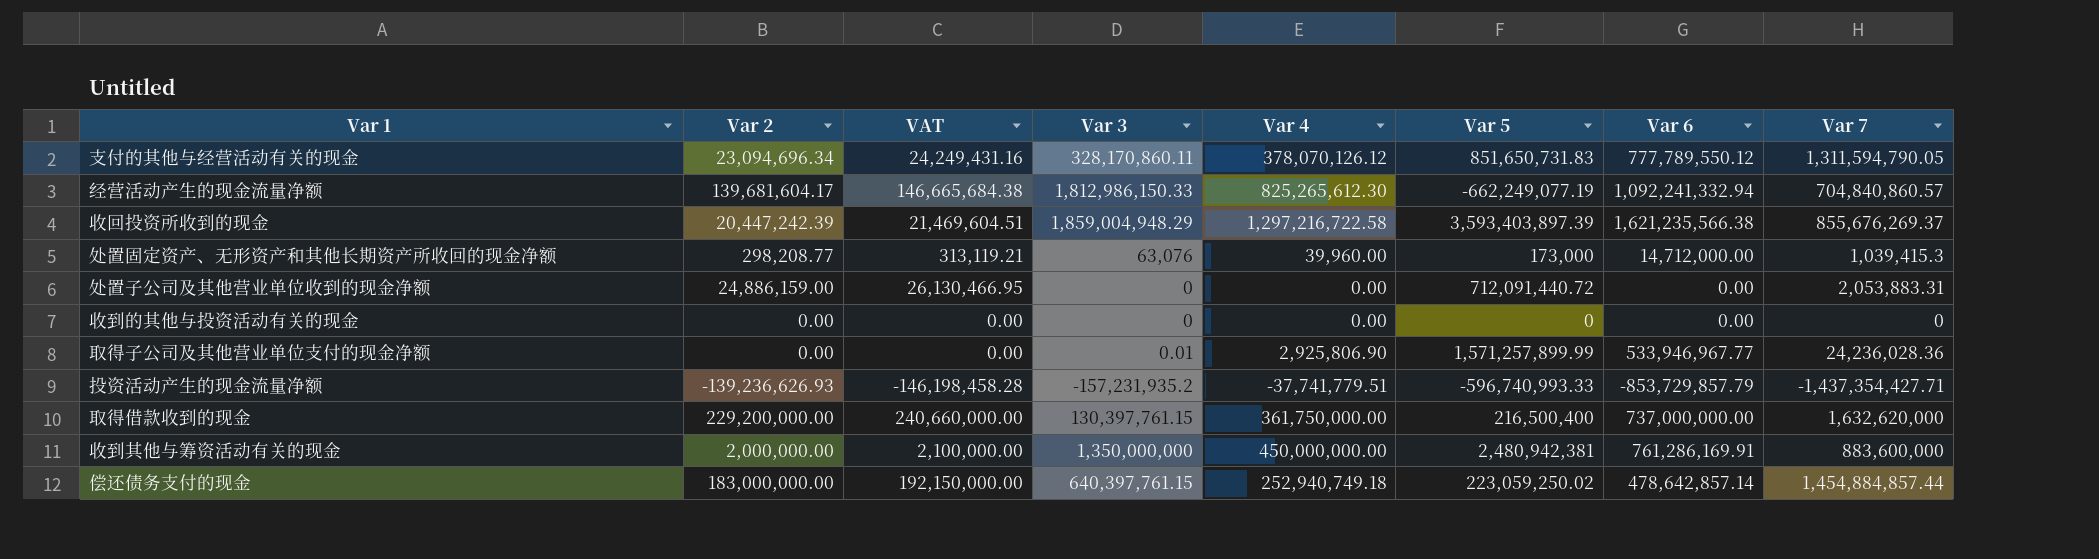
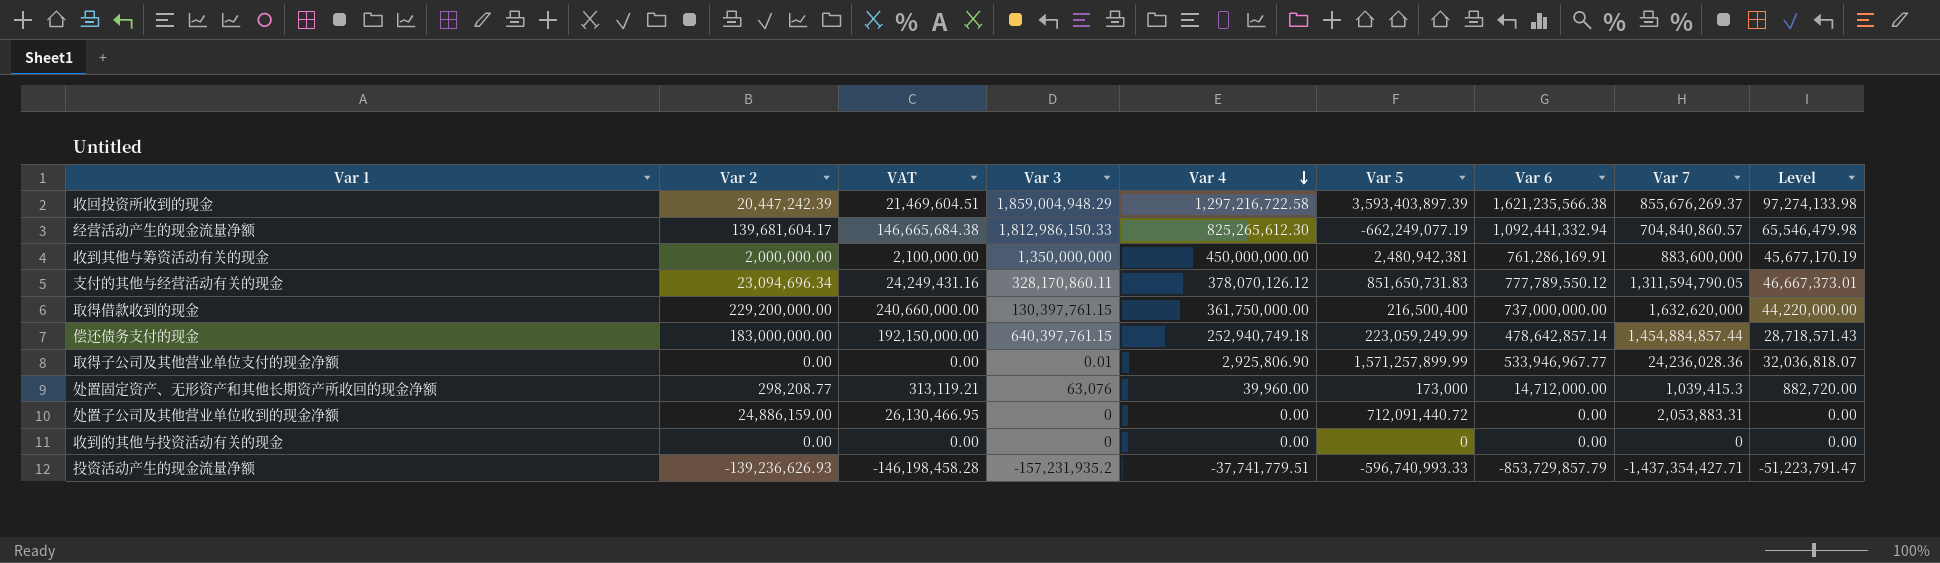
row order: none -> Var 4 descending
column Level | formula: none -> [Var 6] * 0.06
经营活动产生的现金流量净额 | Var 6: 1,092,241,332.94 -> 1,092,441,332.94
偿还债务支付的现金 | Var 5: 223,059,250.02 -> 223,059,249.99

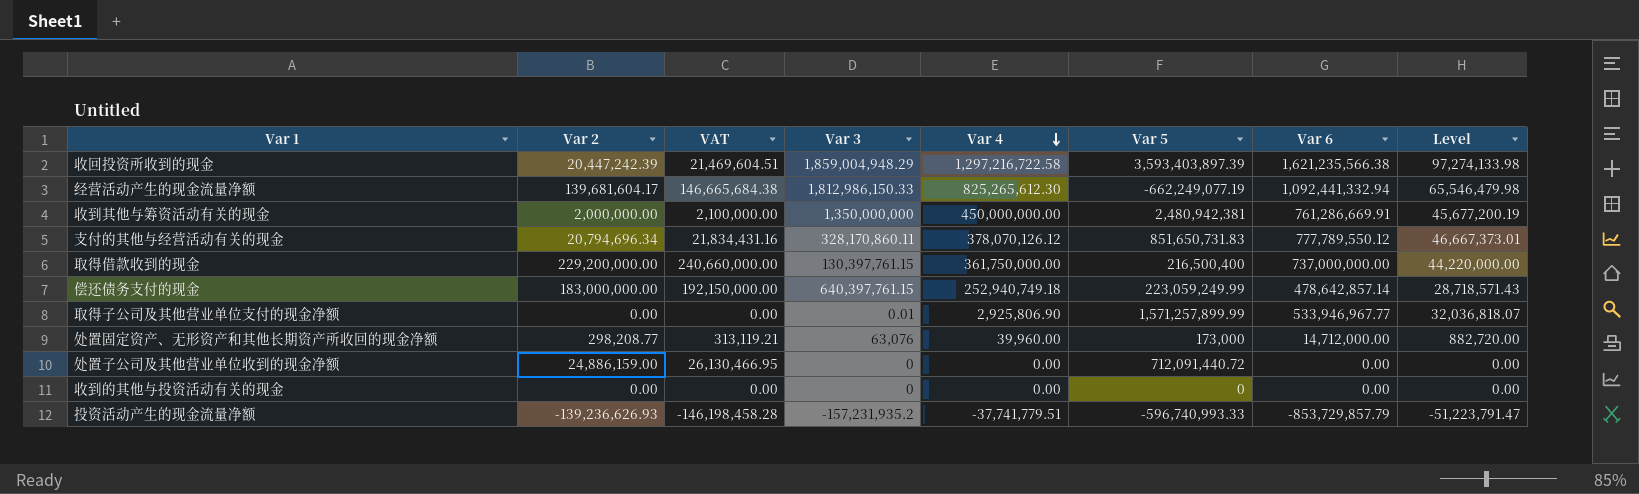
column Var 7 | position: 8 -> none
收到其他与筹资活动有关的现金 | Var 6: 761,286,169.91 -> 761,286,669.91
收到其他与筹资活动有关的现金 | Level: 45,677,170.19 -> 45,677,200.19
支付的其他与经营活动有关的现金 | Var 2: 23,094,696.34 -> 20,794,696.34
支付的其他与经营活动有关的现金 | VAT: 24,249,431.16 -> 21,834,431.16

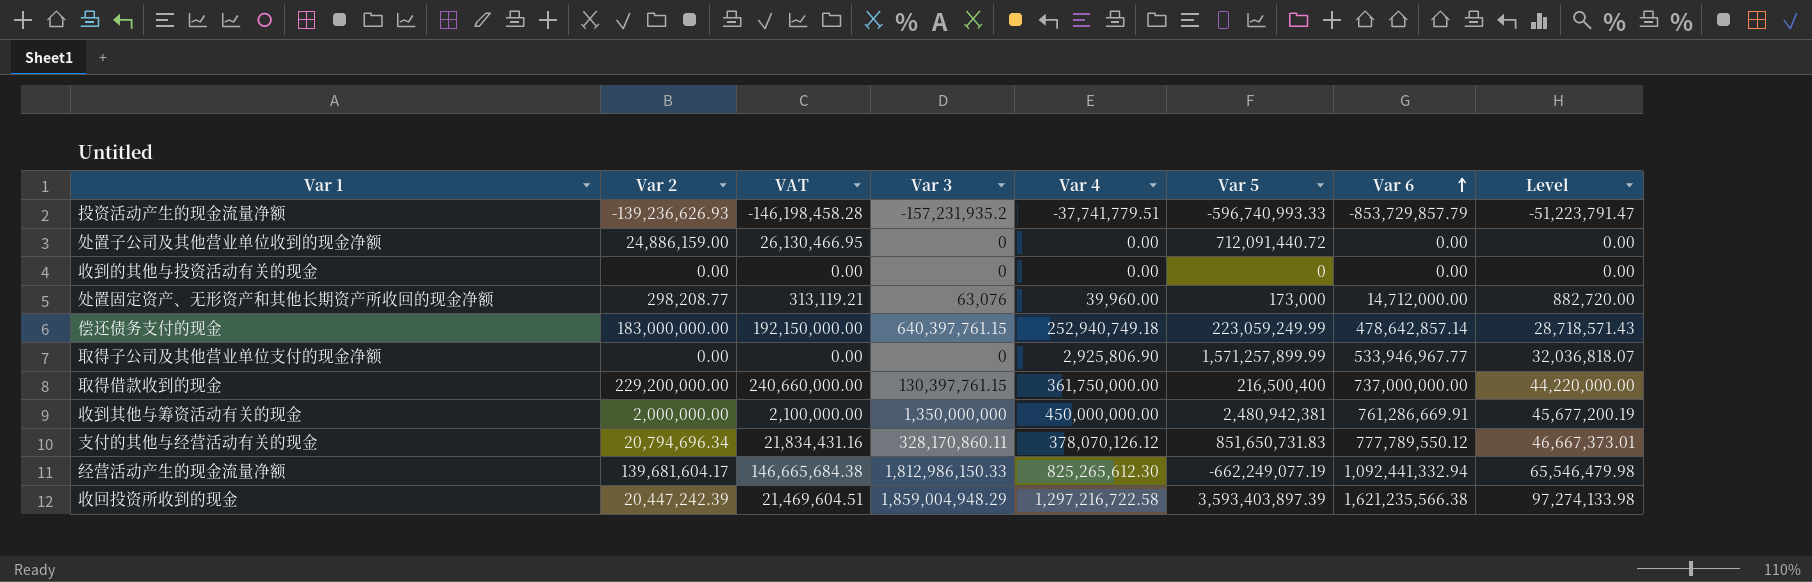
row order: Var 4 descending -> Var 6 ascending
取得子公司及其他营业单位支付的现金净额 | Var 3: 0.01 -> 0

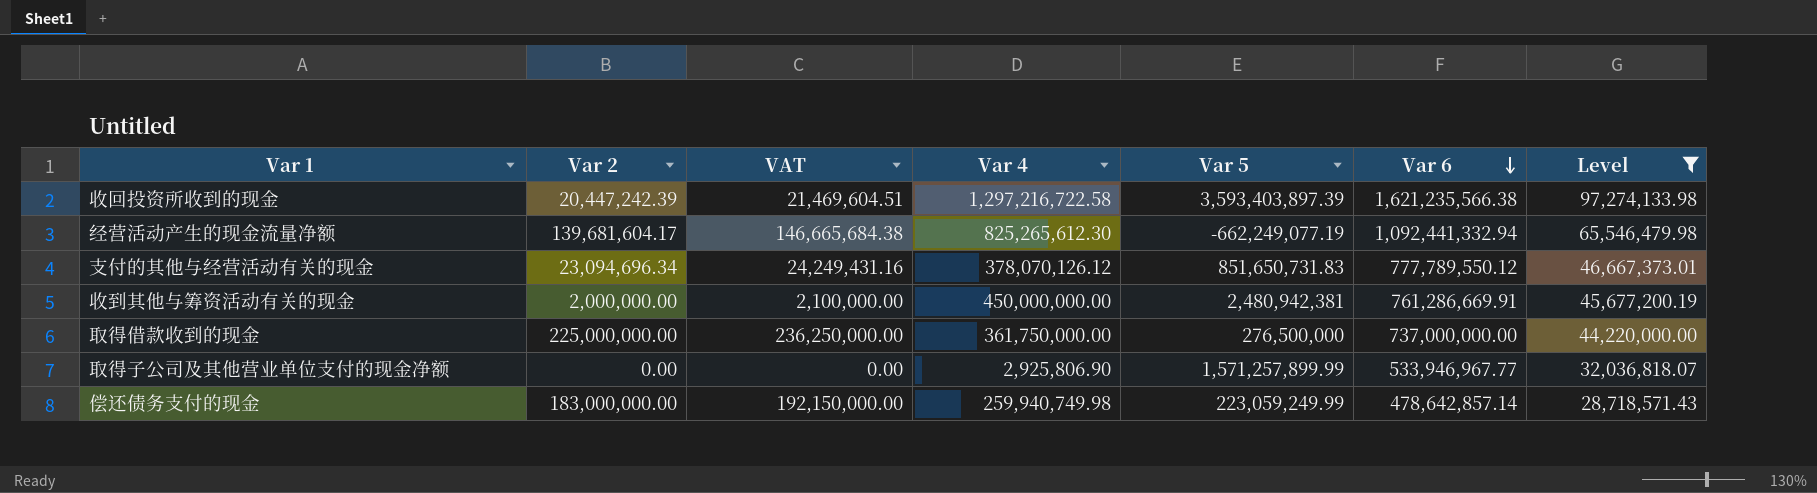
filter: none -> Level >= 28,718,571.43
row order: Var 6 ascending -> Var 6 descending
column Var 3 | position: 4 -> none
支付的其他与经营活动有关的现金 | Var 2: 20,794,696.34 -> 23,094,696.34
支付的其他与经营活动有关的现金 | VAT: 21,834,431.16 -> 24,249,431.16
取得借款收到的现金 | Var 2: 229,200,000.00 -> 225,000,000.00
取得借款收到的现金 | VAT: 240,660,000.00 -> 236,250,000.00
取得借款收到的现金 | Var 5: 216,500,400 -> 276,500,000
偿还债务支付的现金 | Var 4: 252,940,749.18 -> 259,940,749.98

